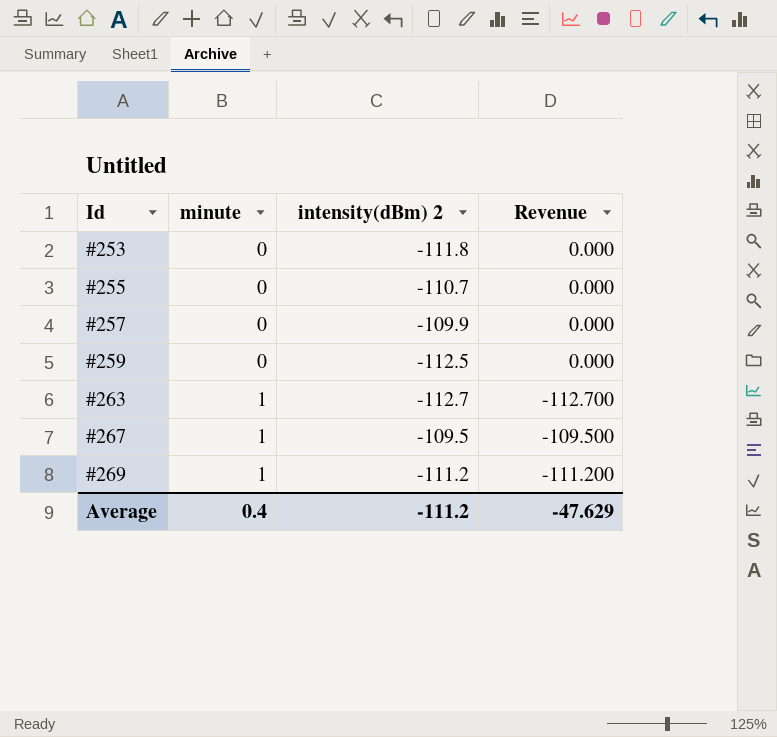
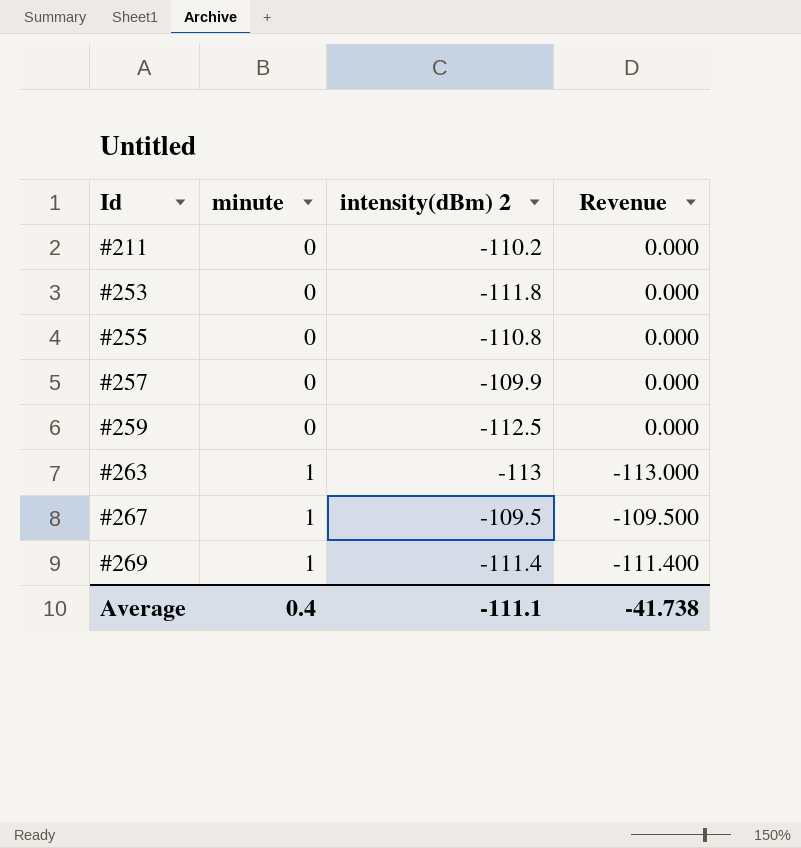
row #211: none -> 0 | -110.2 | 0.000
#255 | intensity(dBm) 2: -110.7 -> -110.8
#263 | intensity(dBm) 2: -112.7 -> -113
#263 | Revenue: -112.700 -> -113.000
#269 | intensity(dBm) 2: -111.2 -> -111.4
#269 | Revenue: -111.200 -> -111.400
Average | intensity(dBm) 2: -111.2 -> -111.1
Average | Revenue: -47.629 -> -41.738

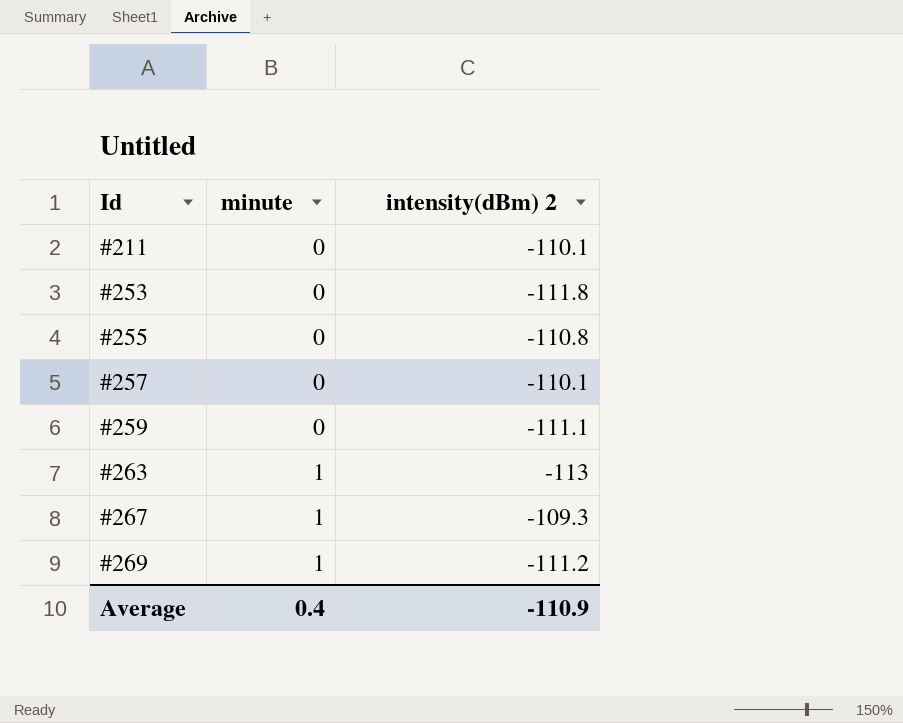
column Revenue | formula: [minute] * [intensity(dBm) 2] -> none
#211 | intensity(dBm) 2: -110.2 -> -110.1
#257 | intensity(dBm) 2: -109.9 -> -110.1
#259 | intensity(dBm) 2: -112.5 -> -111.1
#267 | intensity(dBm) 2: -109.5 -> -109.3
#269 | intensity(dBm) 2: -111.4 -> -111.2
Average | intensity(dBm) 2: -111.1 -> -110.9

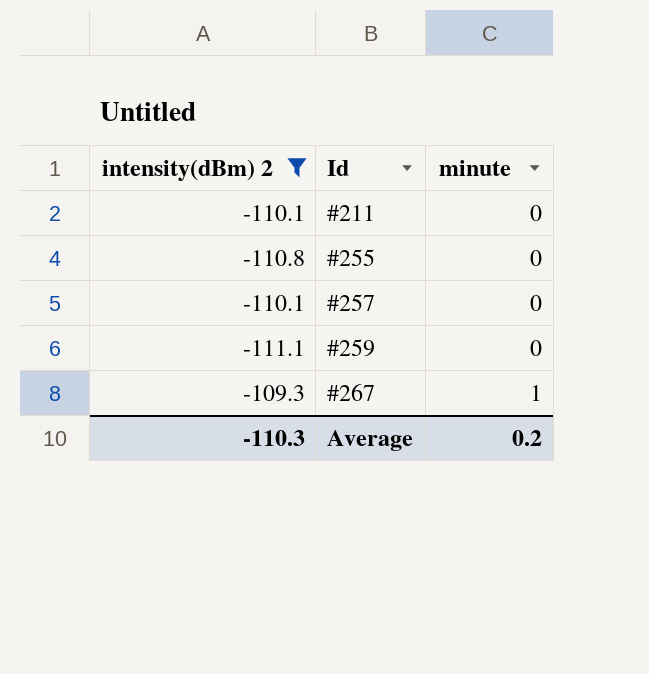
filter: none -> intensity(dBm) 2 >= -111.1
column intensity(dBm) 2 | position: 3 -> 1
Average | intensity(dBm) 2: -110.9 -> -110.3
Average | minute: 0.4 -> 0.2

